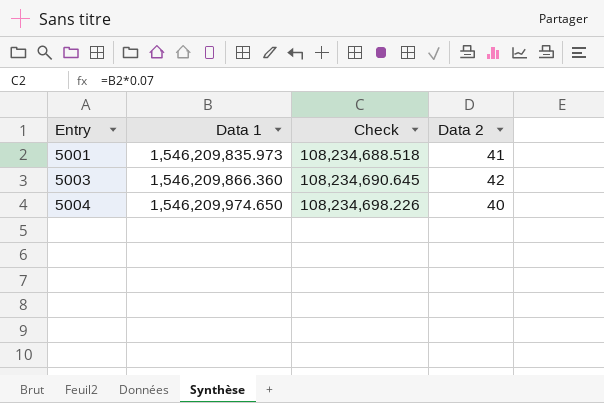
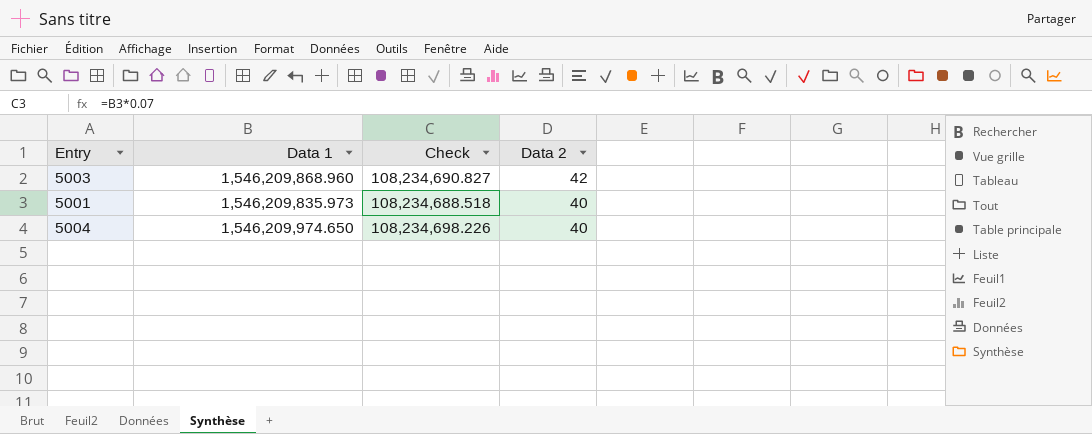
row order: Entry ascending -> Data 2 descending
5003 | Data 1: 1,546,209,866.360 -> 1,546,209,868.960
5003 | Check: 108,234,690.645 -> 108,234,690.827
5001 | Data 2: 41 -> 40

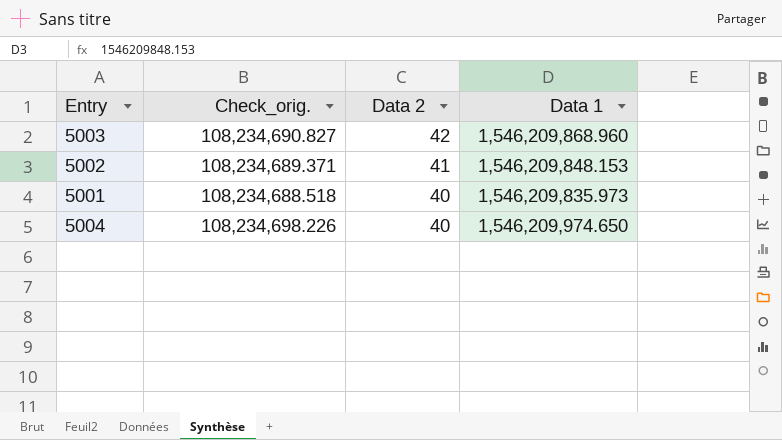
column name: Check -> Check_orig.
column Data 1 | position: 2 -> 4
row 5002: none -> 108,234,689.371 | 41 | 1,546,209,848.153

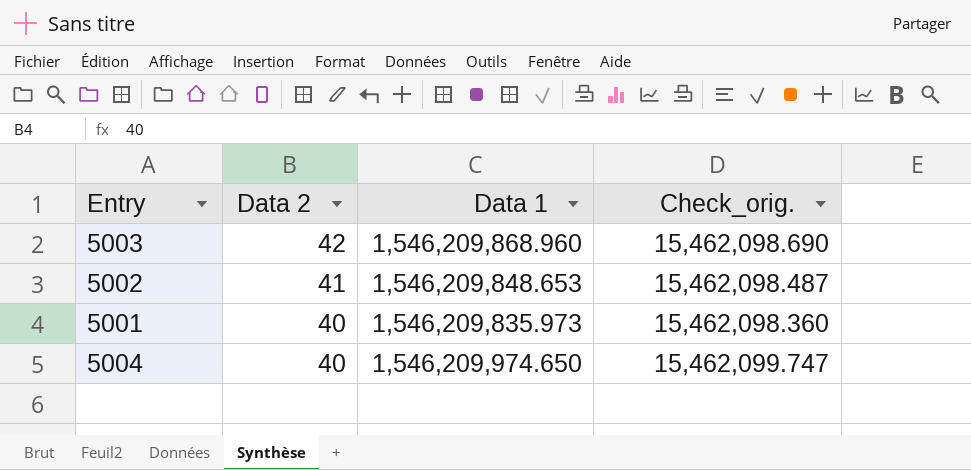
column Check_orig. | formula: [Data 1] * 0.07 -> [Data 1] * 0.01
column Check_orig. | position: 2 -> 4
5002 | Data 1: 1,546,209,848.153 -> 1,546,209,848.653

